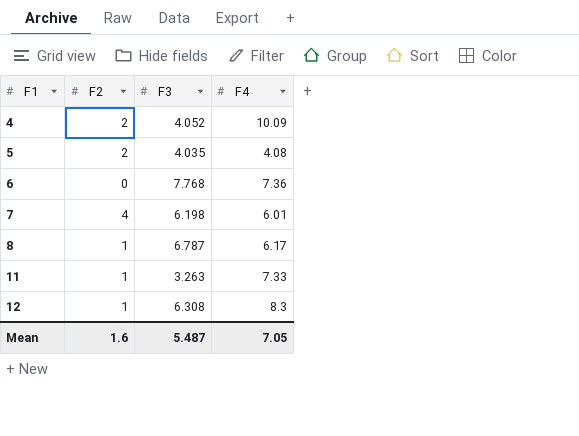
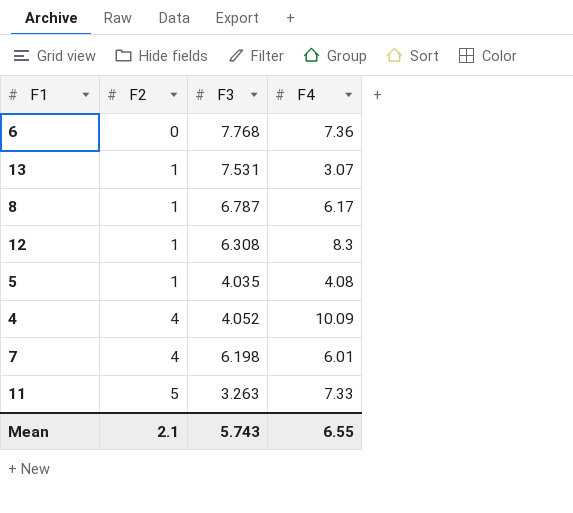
row order: F1 ascending -> F2 ascending
row 13: none -> 1 | 7.531 | 3.07
5 | F2: 2 -> 1
4 | F2: 2 -> 4
11 | F2: 1 -> 5
Mean | F2: 1.6 -> 2.1
Mean | F3: 5.487 -> 5.743
Mean | F4: 7.05 -> 6.55

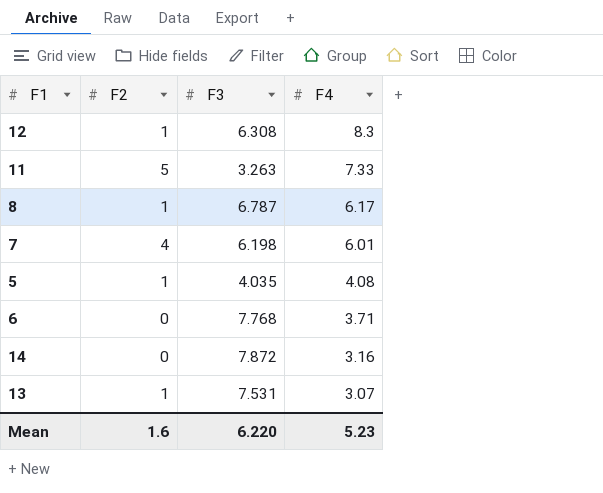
row order: F2 ascending -> F4 descending
row 4: 4 | 4.052 | 10.09 -> none
6 | F4: 7.36 -> 3.71
row 14: none -> 0 | 7.872 | 3.16
Mean | F2: 2.1 -> 1.6
Mean | F3: 5.743 -> 6.220
Mean | F4: 6.55 -> 5.23

